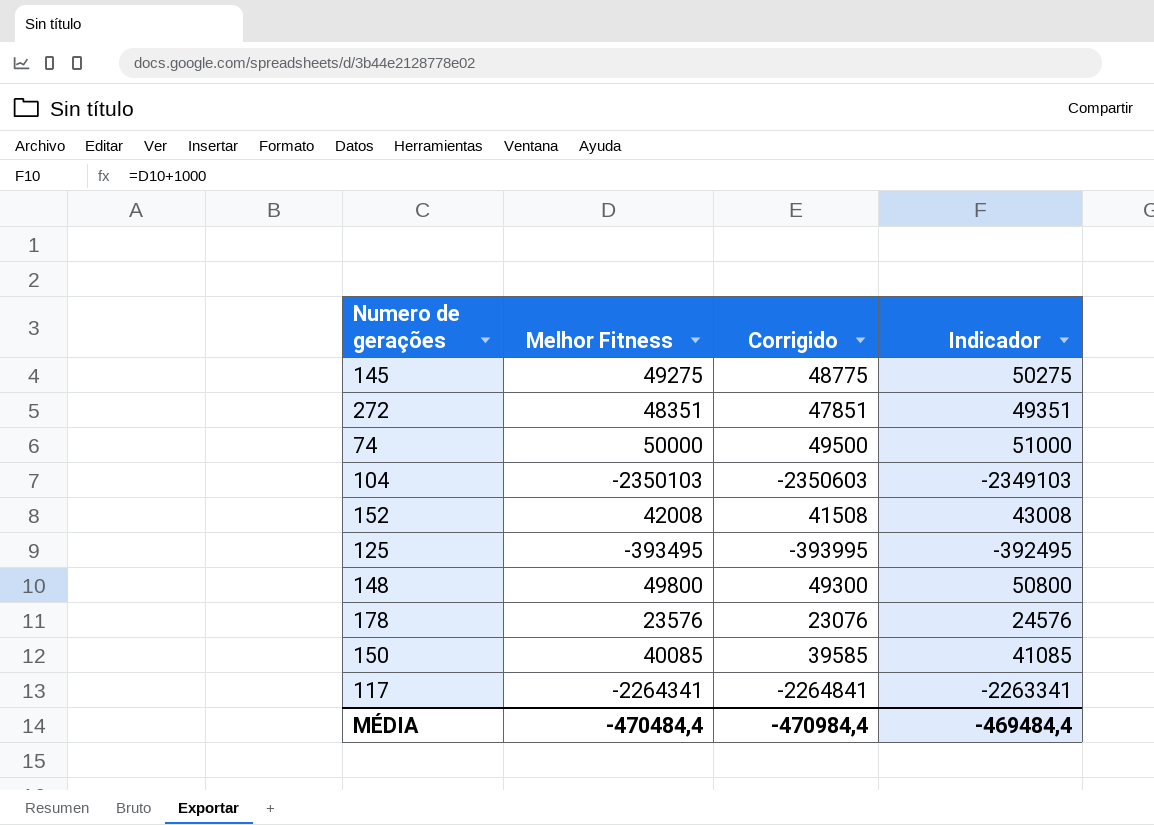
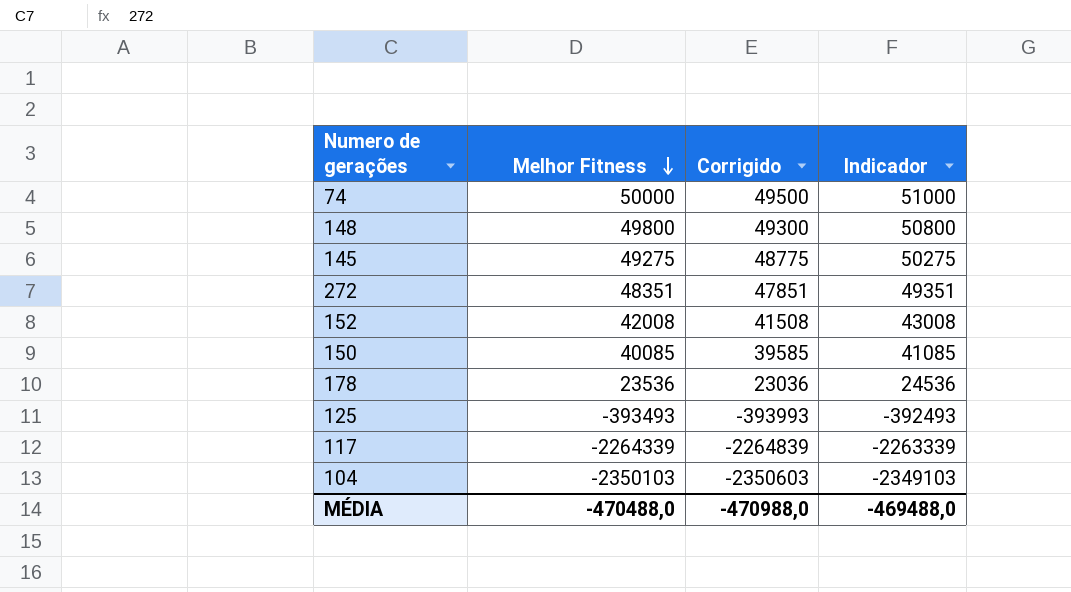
row order: none -> Melhor Fitness descending
178 | Melhor Fitness: 23576 -> 23536
178 | Corrigido: 23076 -> 23036
178 | Indicador: 24576 -> 24536
125 | Melhor Fitness: -393495 -> -393493
125 | Corrigido: -393995 -> -393993
125 | Indicador: -392495 -> -392493
117 | Melhor Fitness: -2264341 -> -2264339
117 | Corrigido: -2264841 -> -2264839
117 | Indicador: -2263341 -> -2263339
MÉDIA | Melhor Fitness: -470484,4 -> -470488,0
MÉDIA | Corrigido: -470984,4 -> -470988,0
MÉDIA | Indicador: -469484,4 -> -469488,0

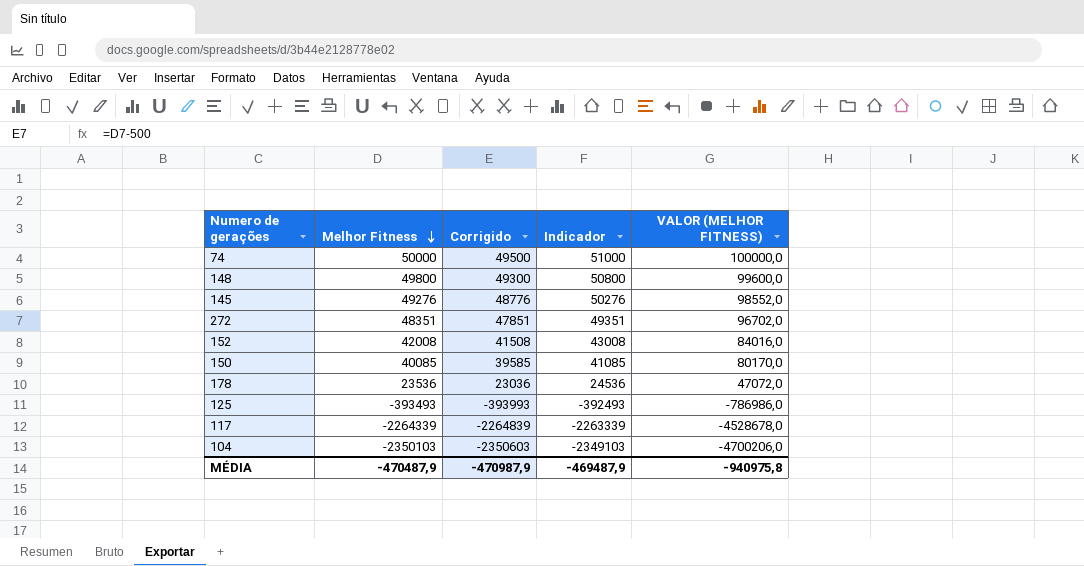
column VALOR (MELHOR FITNESS) | formula: none -> [Melhor Fitness] * 2
145 | Melhor Fitness: 49275 -> 49276
145 | Corrigido: 48775 -> 48776
145 | Indicador: 50275 -> 50276
MÉDIA | Melhor Fitness: -470488,0 -> -470487,9
MÉDIA | Corrigido: -470988,0 -> -470987,9
MÉDIA | Indicador: -469488,0 -> -469487,9

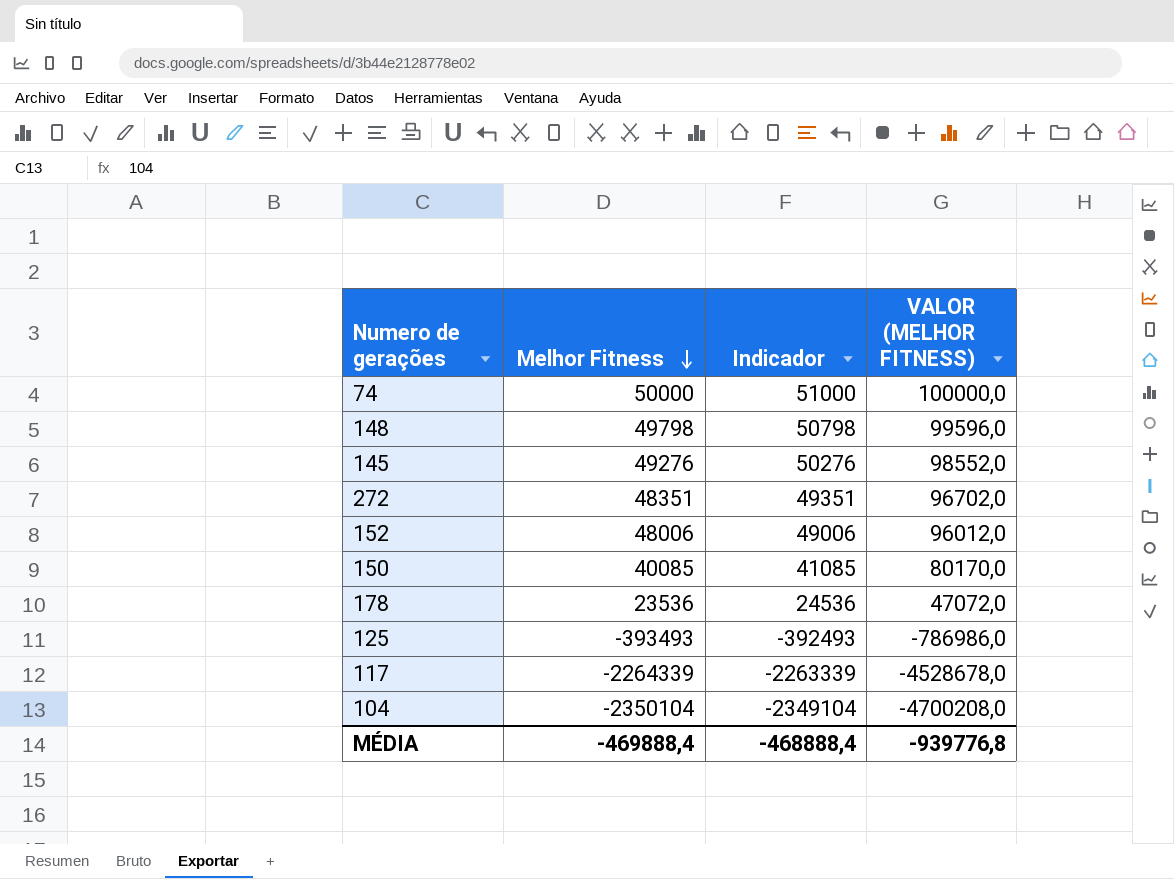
column Corrigido | formula: [Melhor Fitness] - 500 -> none
148 | Melhor Fitness: 49800 -> 49798
148 | Indicador: 50800 -> 50798
148 | VALOR (MELHOR FITNESS): 99600,0 -> 99596,0
152 | Melhor Fitness: 42008 -> 48006
152 | Indicador: 43008 -> 49006
152 | VALOR (MELHOR FITNESS): 84016,0 -> 96012,0
104 | Melhor Fitness: -2350103 -> -2350104
104 | Indicador: -2349103 -> -2349104
104 | VALOR (MELHOR FITNESS): -4700206,0 -> -4700208,0
MÉDIA | Melhor Fitness: -470487,9 -> -469888,4
MÉDIA | Indicador: -469487,9 -> -468888,4
MÉDIA | VALOR (MELHOR FITNESS): -940975,8 -> -939776,8

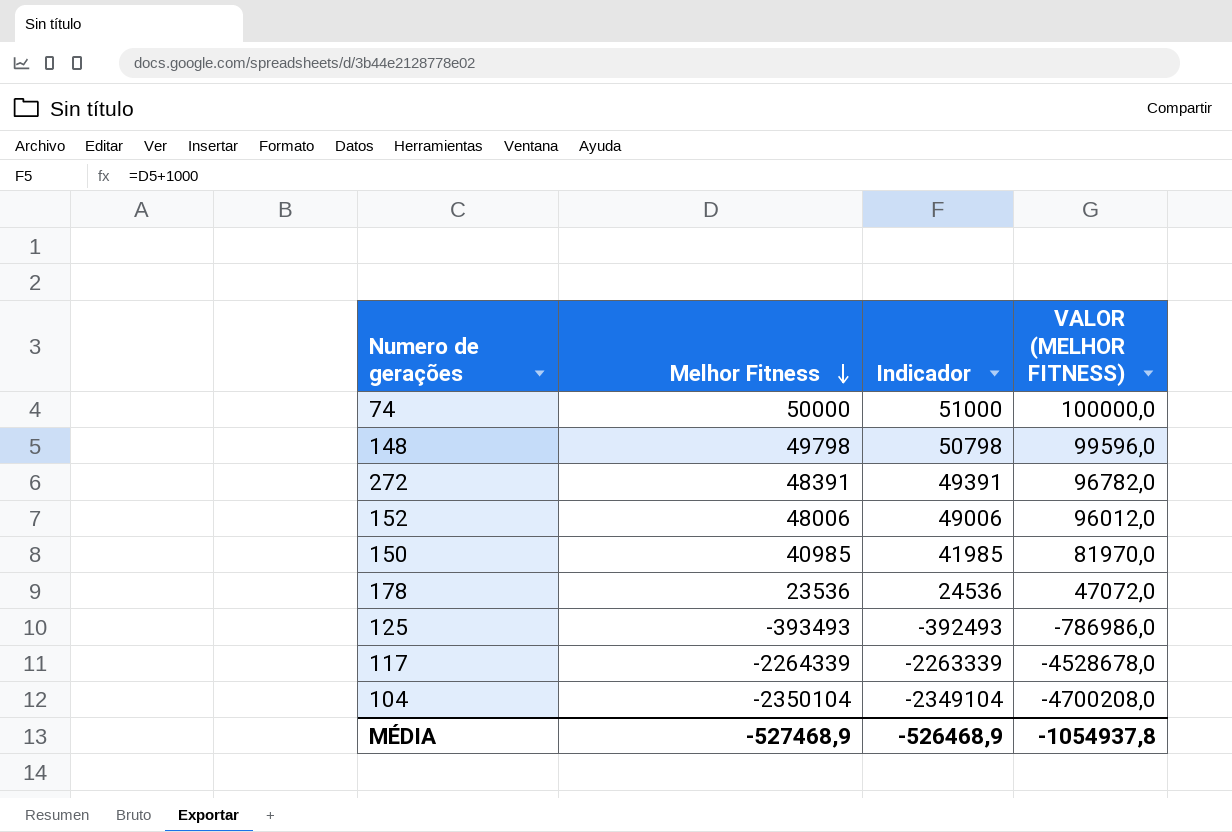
row 145: 49276 | 50276 | 98552,0 -> none
272 | Melhor Fitness: 48351 -> 48391
272 | Indicador: 49351 -> 49391
272 | VALOR (MELHOR FITNESS): 96702,0 -> 96782,0
150 | Melhor Fitness: 40085 -> 40985
150 | Indicador: 41085 -> 41985
150 | VALOR (MELHOR FITNESS): 80170,0 -> 81970,0
MÉDIA | Melhor Fitness: -469888,4 -> -527468,9
MÉDIA | Indicador: -468888,4 -> -526468,9
MÉDIA | VALOR (MELHOR FITNESS): -939776,8 -> -1054937,8

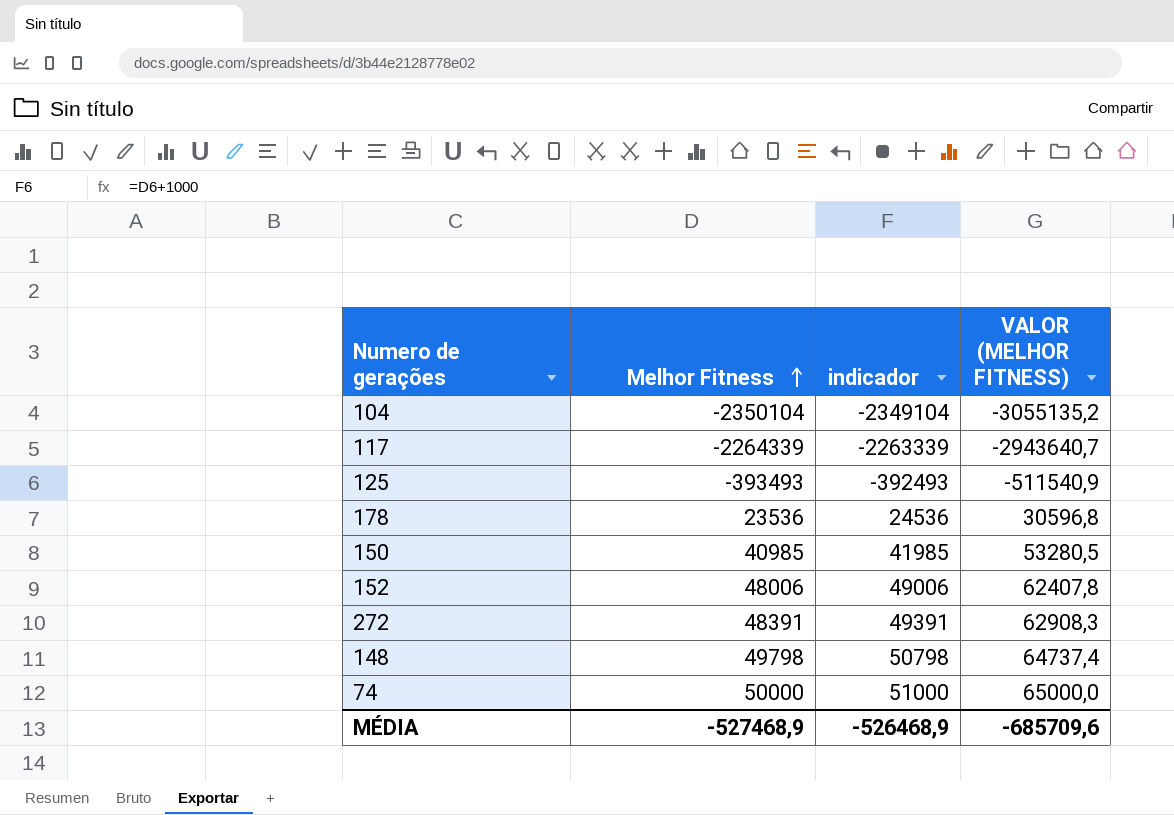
row order: Melhor Fitness descending -> Melhor Fitness ascending
column name: Indicador -> indicador
column VALOR (MELHOR FITNESS) | formula: [Melhor Fitness] * 2 -> [Melhor Fitness] * 1,3
MÉDIA | VALOR (MELHOR FITNESS): -1054937,8 -> -685709,6

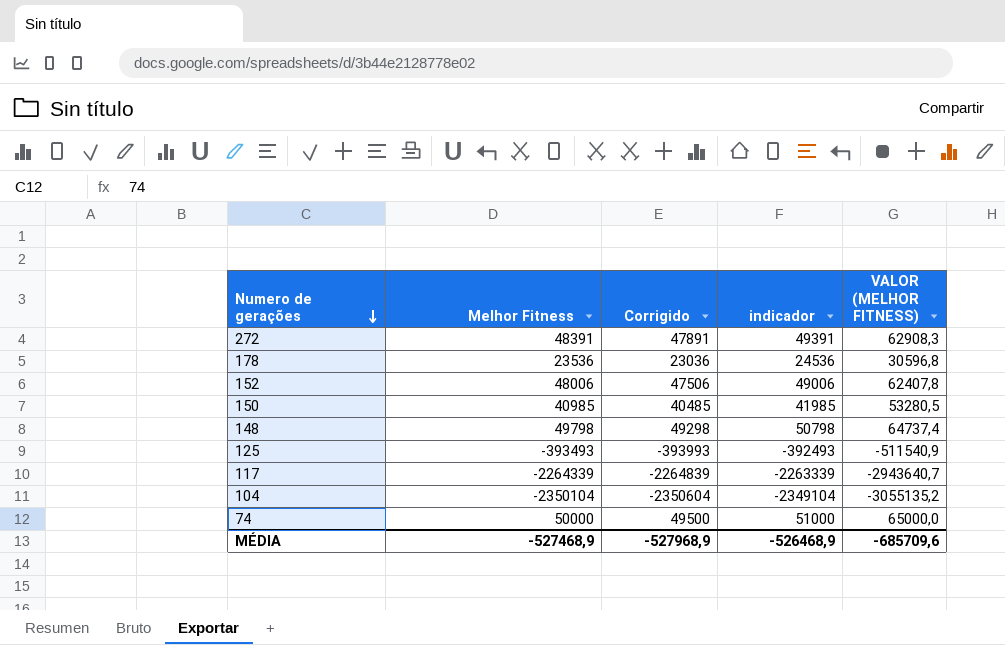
row order: Melhor Fitness ascending -> Numero de gerações descending
column Corrigido | formula: none -> [Melhor Fitness] - 500

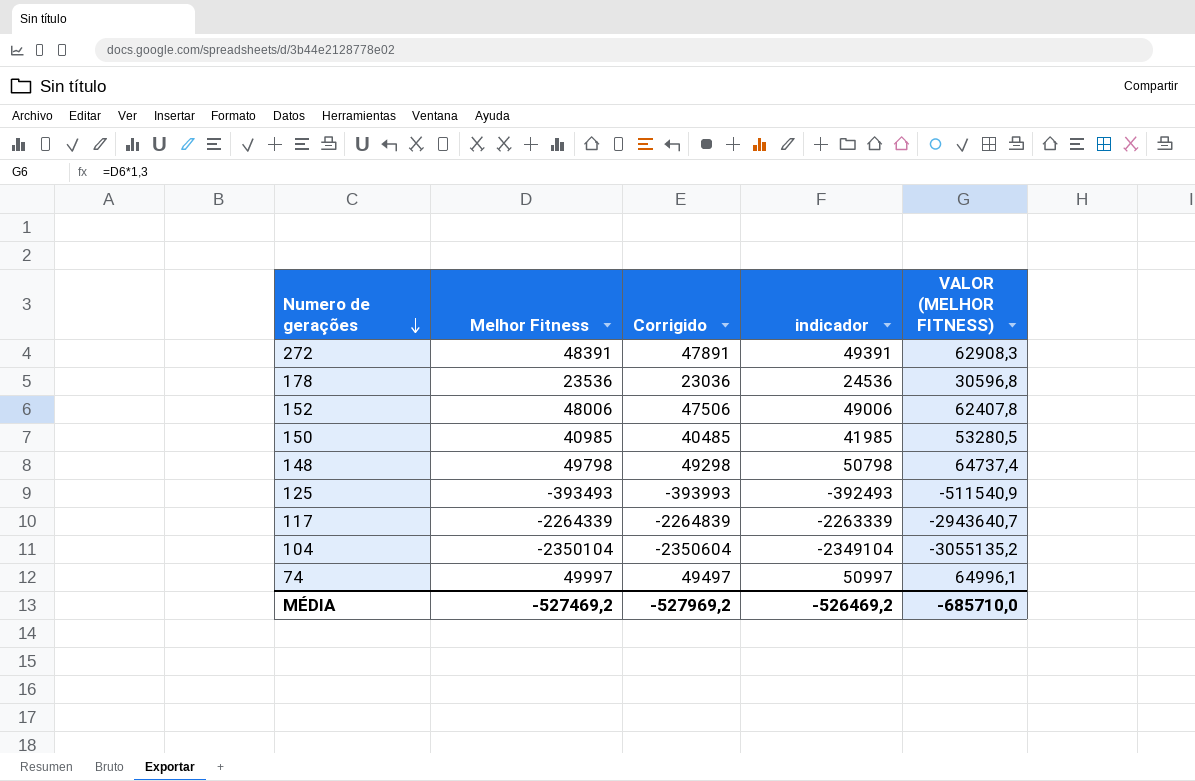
74 | Melhor Fitness: 50000 -> 49997
74 | Corrigido: 49500 -> 49497
74 | indicador: 51000 -> 50997
74 | VALOR (MELHOR FITNESS): 65000,0 -> 64996,1
MÉDIA | Melhor Fitness: -527468,9 -> -527469,2
MÉDIA | Corrigido: -527968,9 -> -527969,2
MÉDIA | indicador: -526468,9 -> -526469,2
MÉDIA | VALOR (MELHOR FITNESS): -685709,6 -> -685710,0

